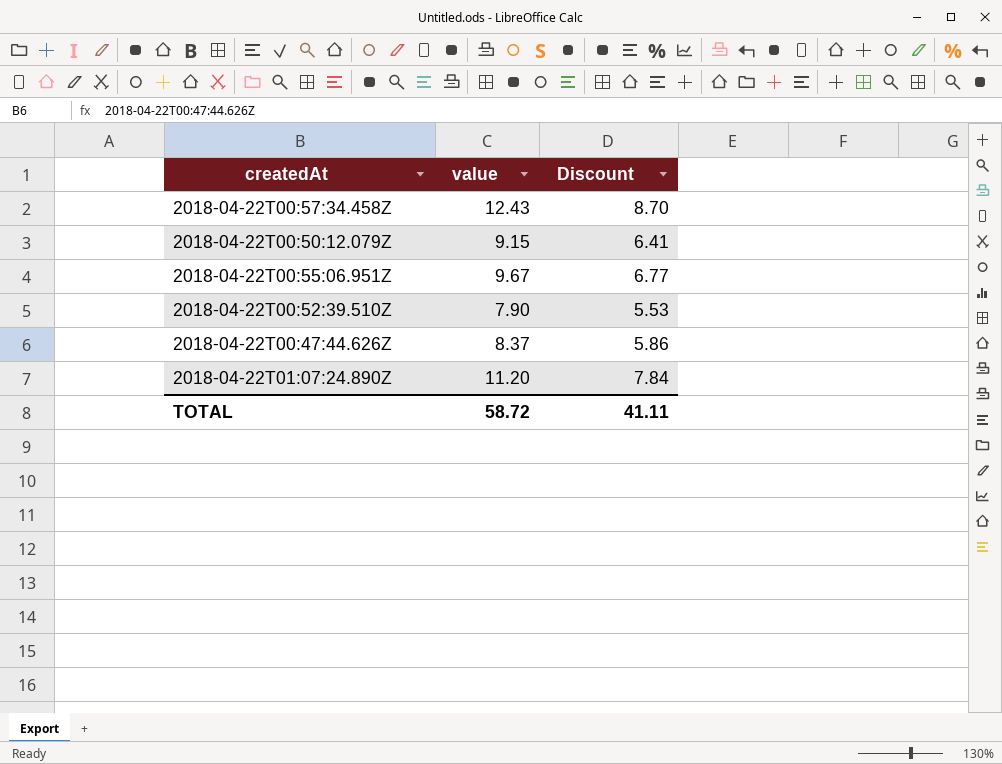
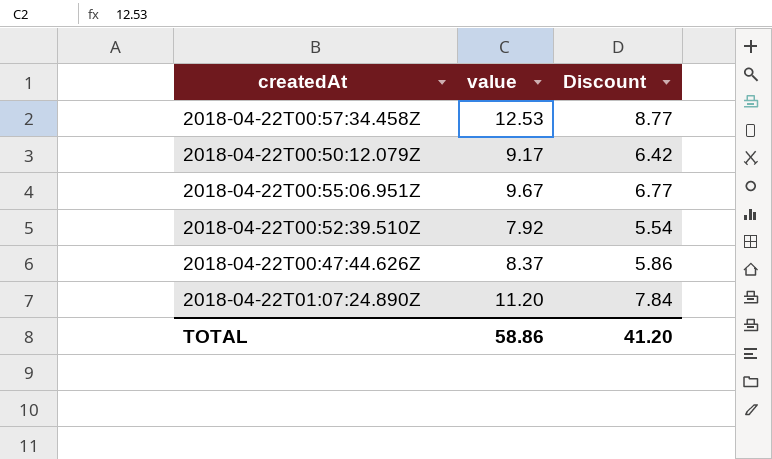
2018-04-22T00:57:34.458Z | value: 12.43 -> 12.53
2018-04-22T00:57:34.458Z | Discount: 8.70 -> 8.77
2018-04-22T00:50:12.079Z | value: 9.15 -> 9.17
2018-04-22T00:50:12.079Z | Discount: 6.41 -> 6.42
2018-04-22T00:52:39.510Z | value: 7.90 -> 7.92
2018-04-22T00:52:39.510Z | Discount: 5.53 -> 5.54
TOTAL | value: 58.72 -> 58.86
TOTAL | Discount: 41.11 -> 41.20

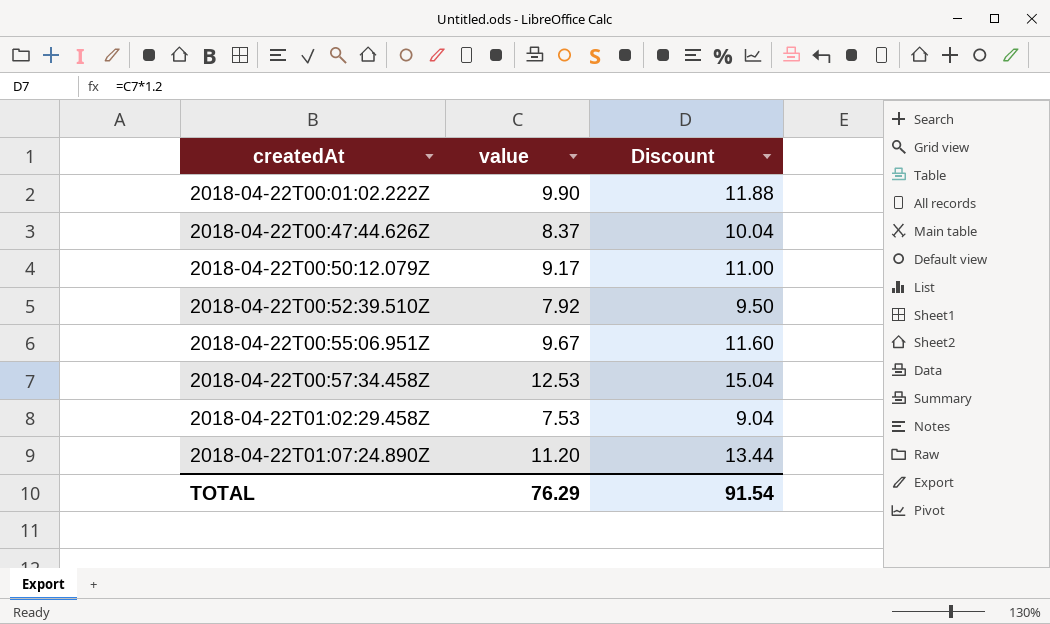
row order: none -> createdAt ascending
column Discount | formula: [value] * 0.7 -> [value] * 1.2
row 2018-04-22T00:01:02.222Z: none -> 9.90 | 11.88
row 2018-04-22T01:02:29.458Z: none -> 7.53 | 9.04
TOTAL | value: 58.86 -> 76.29
TOTAL | Discount: 41.20 -> 91.54

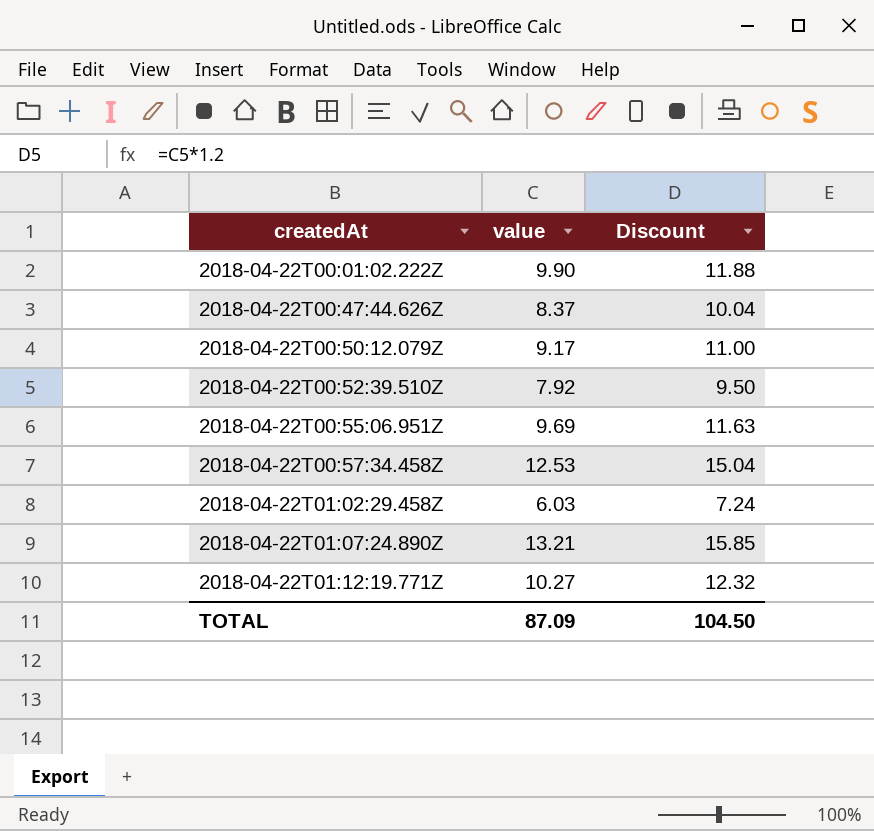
2018-04-22T00:55:06.951Z | value: 9.67 -> 9.69
2018-04-22T00:55:06.951Z | Discount: 11.60 -> 11.63
2018-04-22T01:02:29.458Z | value: 7.53 -> 6.03
2018-04-22T01:02:29.458Z | Discount: 9.04 -> 7.24
2018-04-22T01:07:24.890Z | value: 11.20 -> 13.21
2018-04-22T01:07:24.890Z | Discount: 13.44 -> 15.85
row 2018-04-22T01:12:19.771Z: none -> 10.27 | 12.32
TOTAL | value: 76.29 -> 87.09
TOTAL | Discount: 91.54 -> 104.50

